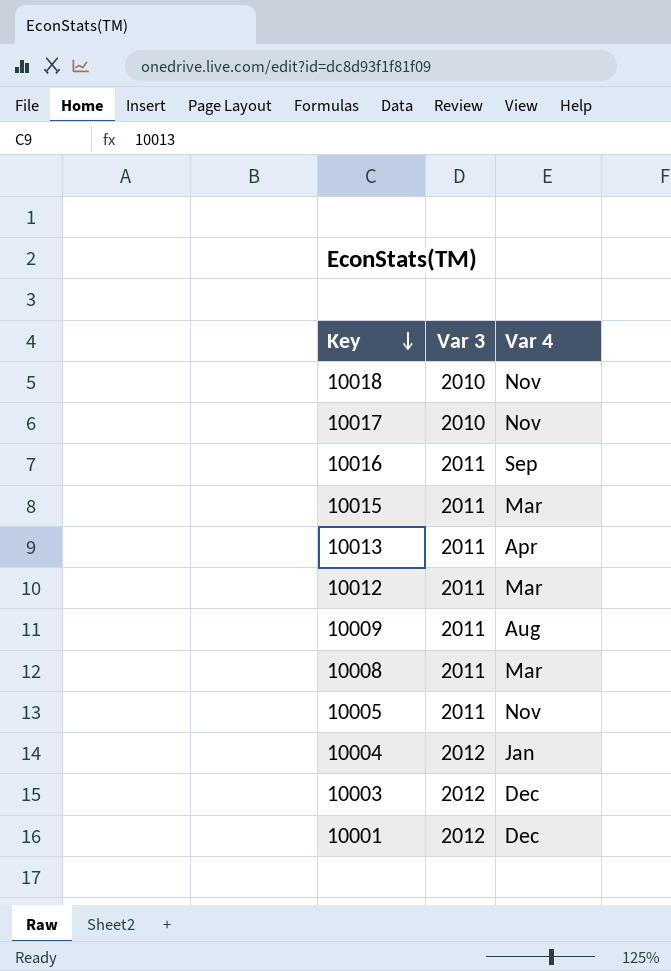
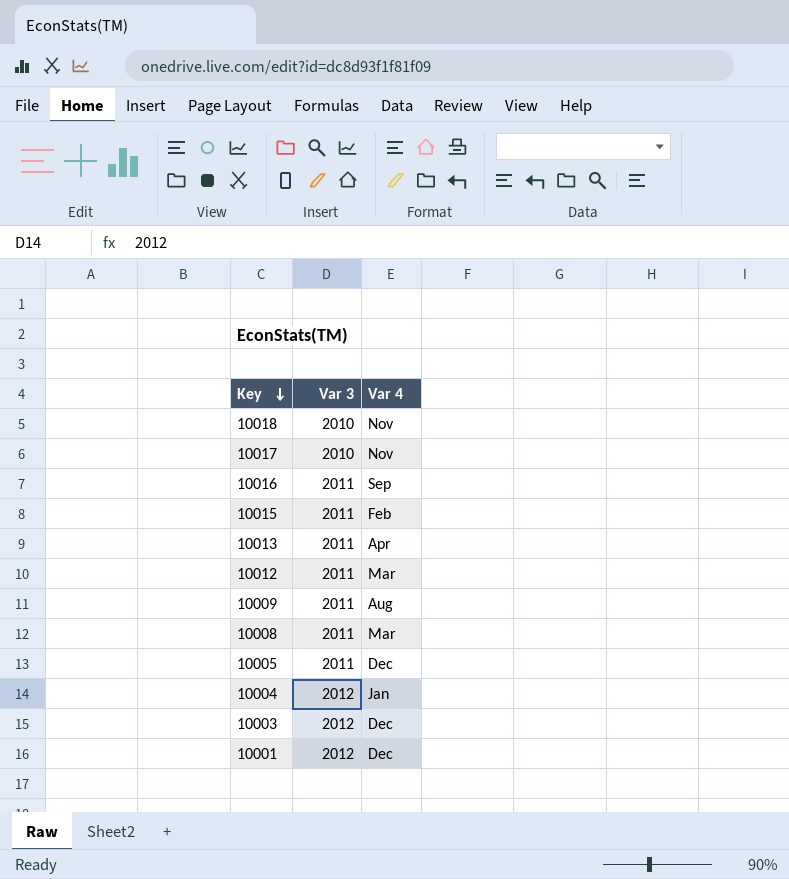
10015 | Var 4: Mar -> Feb
10005 | Var 4: Nov -> Dec

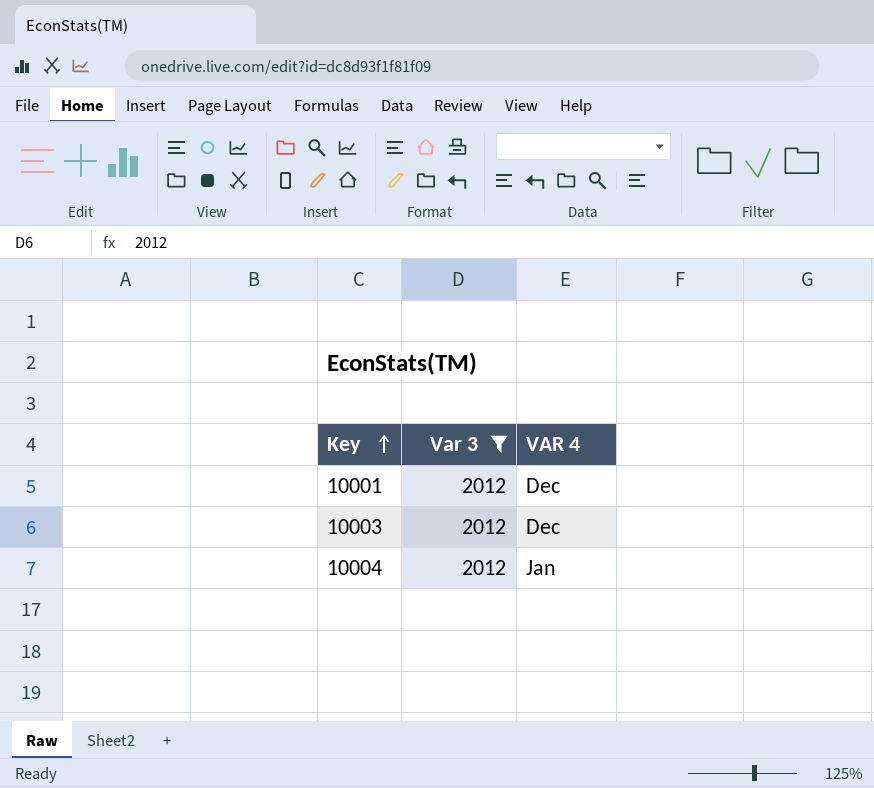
filter: none -> Var 3 = 2012
row order: Key descending -> Key ascending
column name: Var 4 -> VAR 4

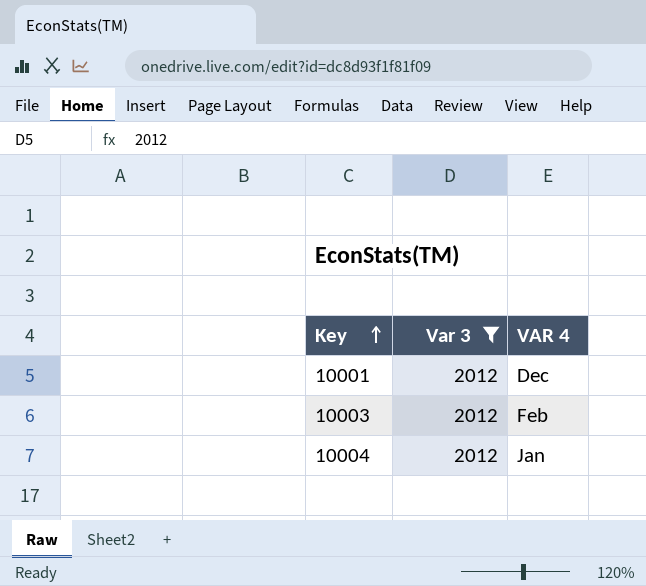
10003 | VAR 4: Dec -> Feb

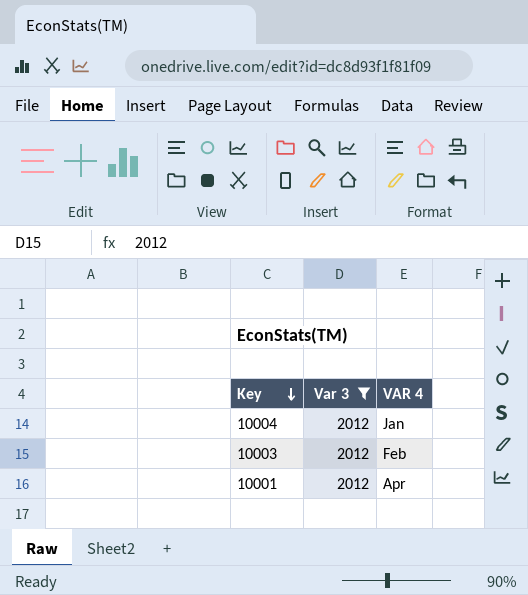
row order: Key ascending -> Key descending
10001 | VAR 4: Dec -> Apr

